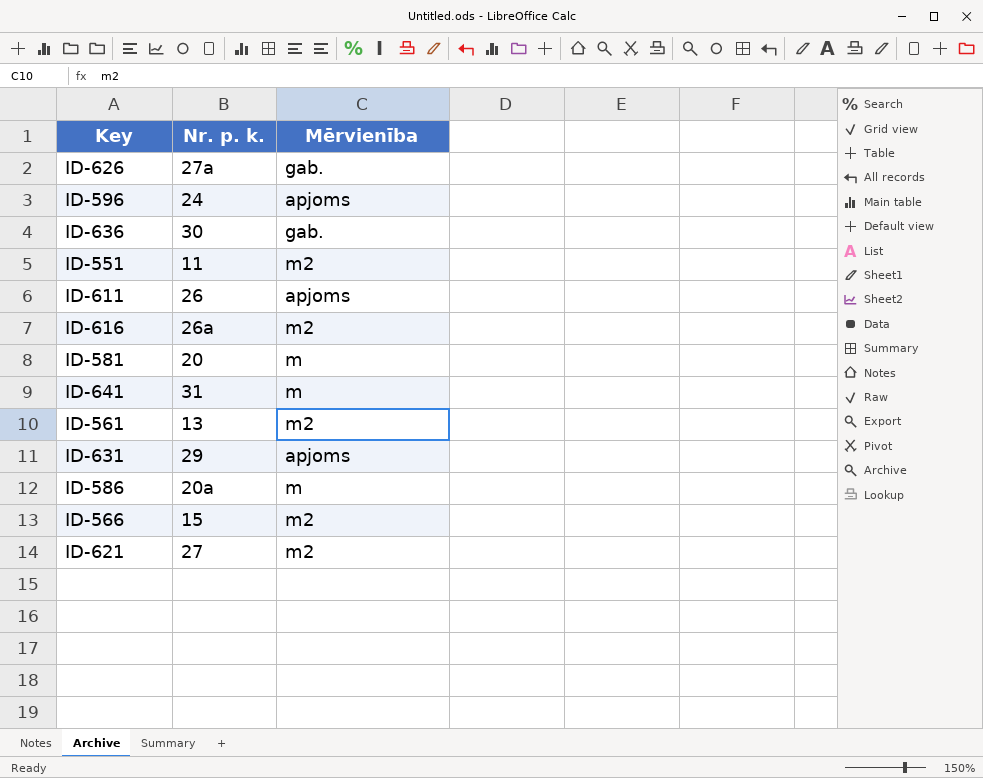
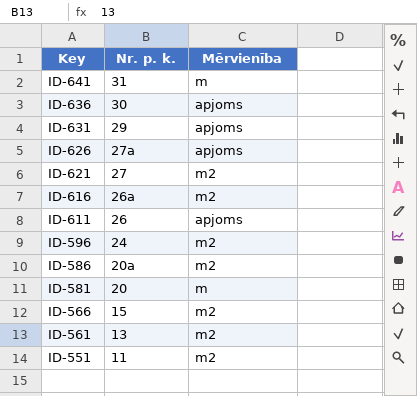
row order: none -> Key descending
ID-636 | Mērvienība: gab. -> apjoms
ID-626 | Mērvienība: gab. -> apjoms
ID-596 | Mērvienība: apjoms -> m2
ID-586 | Mērvienība: m -> m2

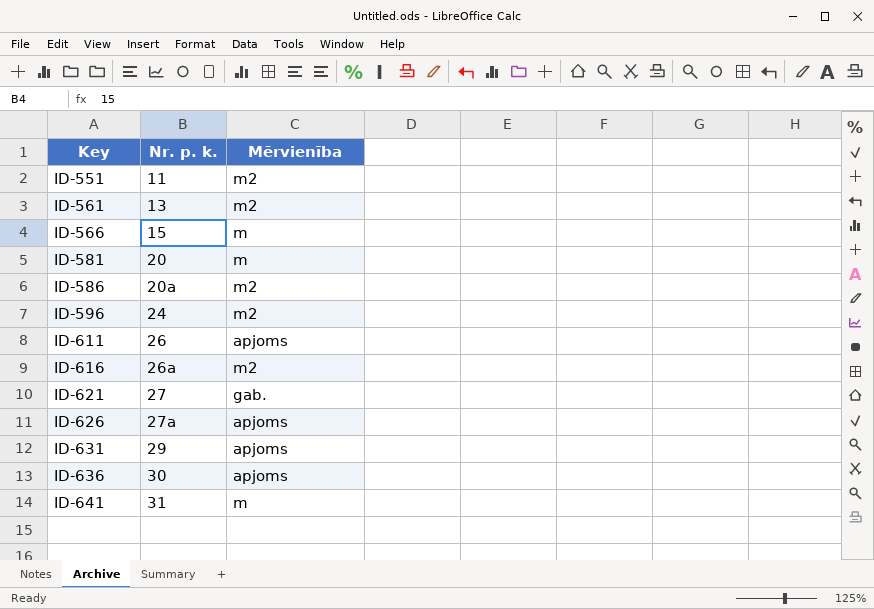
row order: Key descending -> Key ascending
ID-566 | Mērvienība: m2 -> m
ID-621 | Mērvienība: m2 -> gab.

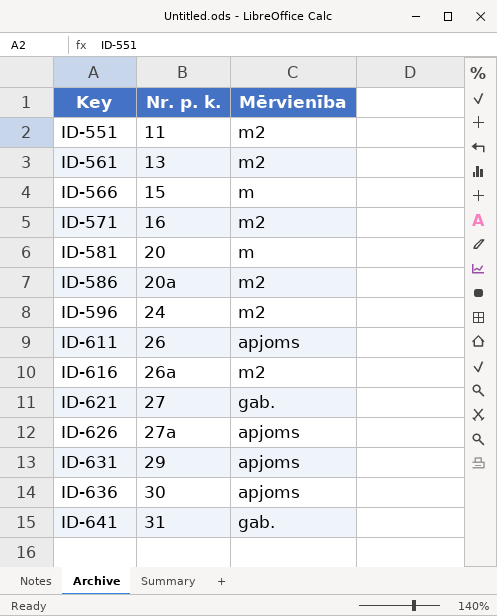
row ID-571: none -> 16 | m2
ID-641 | Mērvienība: m -> gab.

